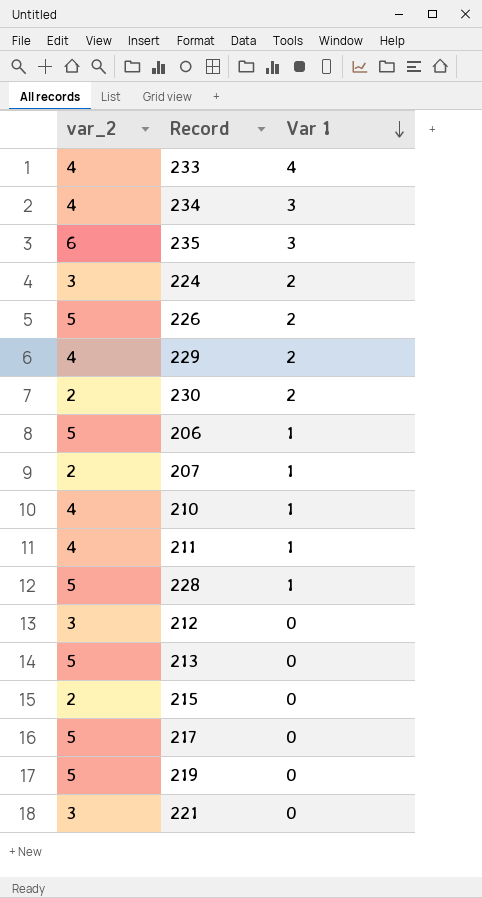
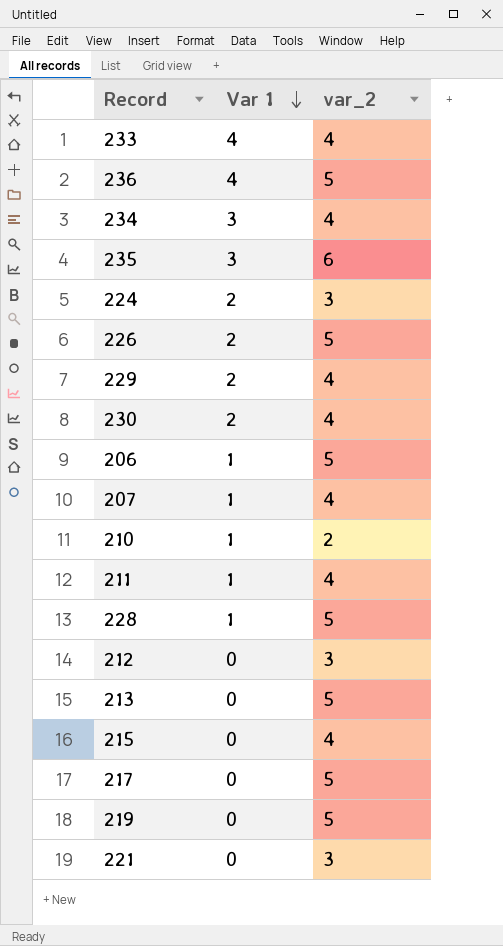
column var_2 | position: 1 -> 3
row 236: none -> 4 | 5
230 | var_2: 2 -> 4
207 | var_2: 2 -> 4
210 | var_2: 4 -> 2
215 | var_2: 2 -> 4

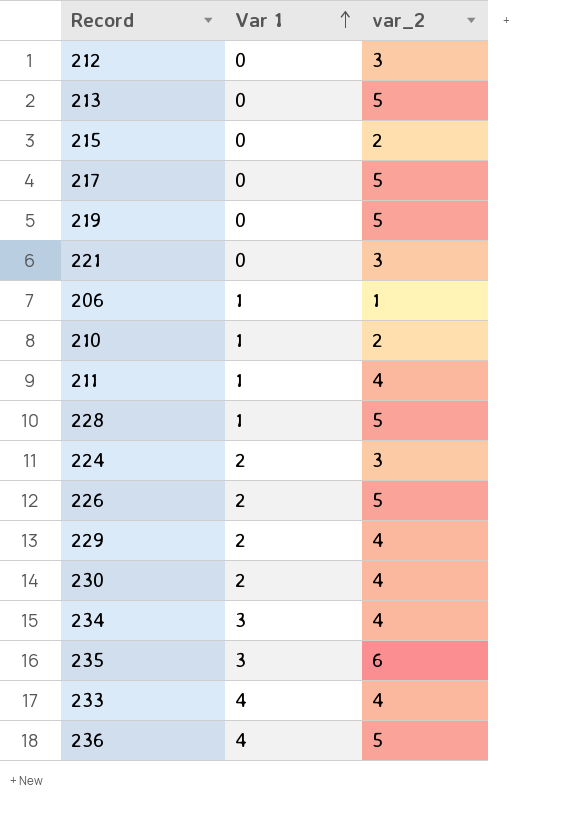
row order: Var 1 descending -> Var 1 ascending
row 207: 1 | 4 -> none
215 | var_2: 4 -> 2
206 | var_2: 5 -> 1

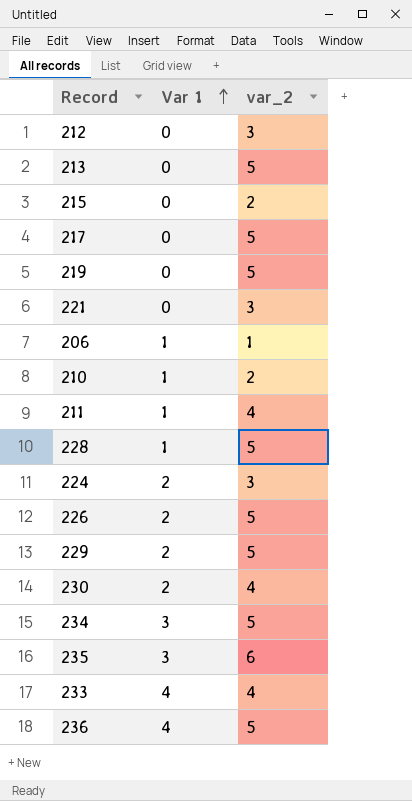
229 | var_2: 4 -> 5
234 | var_2: 4 -> 5

